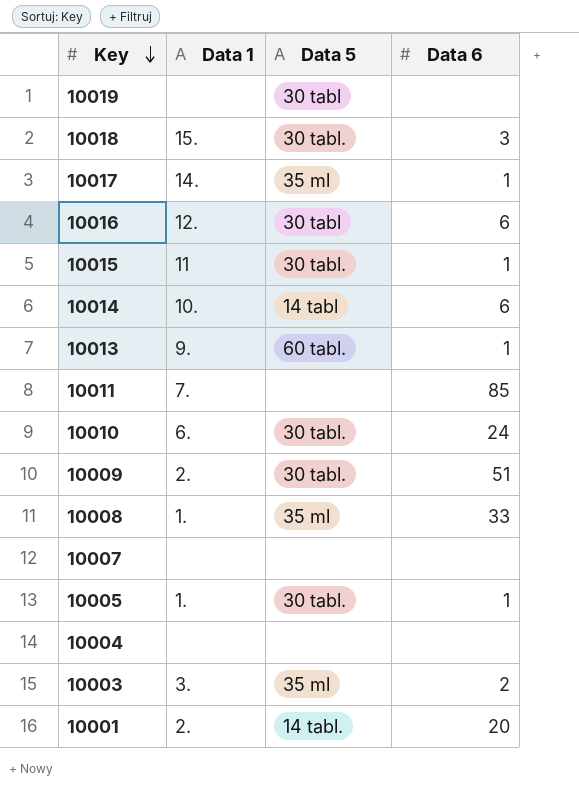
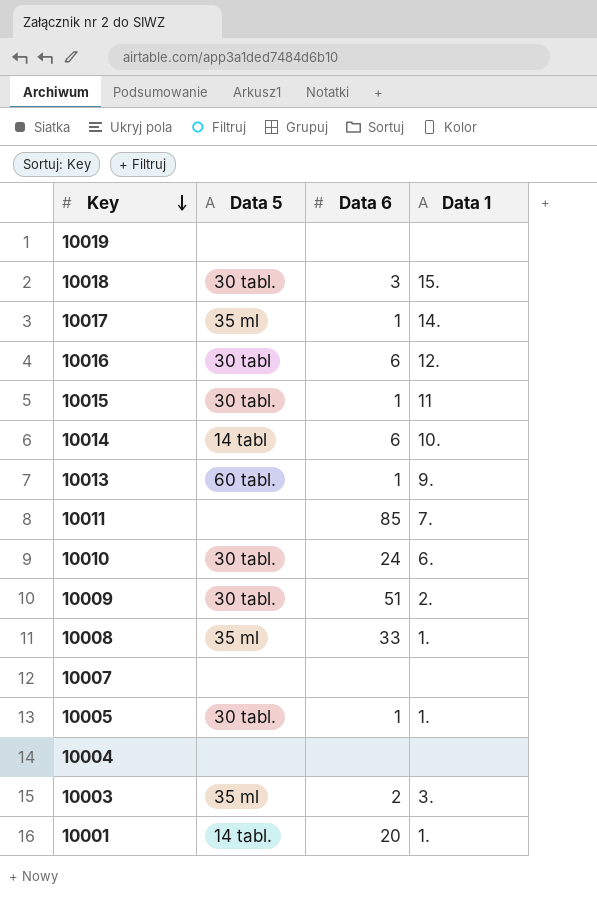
column Data 1 | position: 2 -> 4
10019 | Data 5: 30 tabl -> none
10001 | Data 1: 2. -> 1.

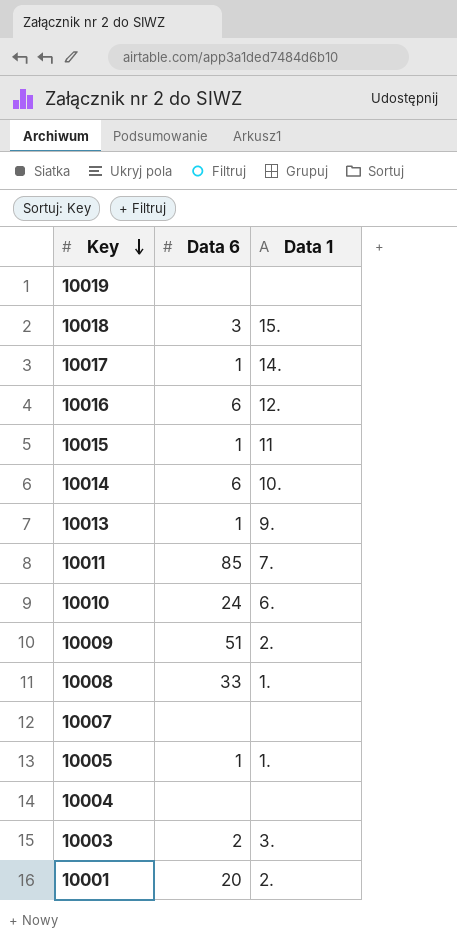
column Data 5 | position: 2 -> none
10001 | Data 1: 1. -> 2.

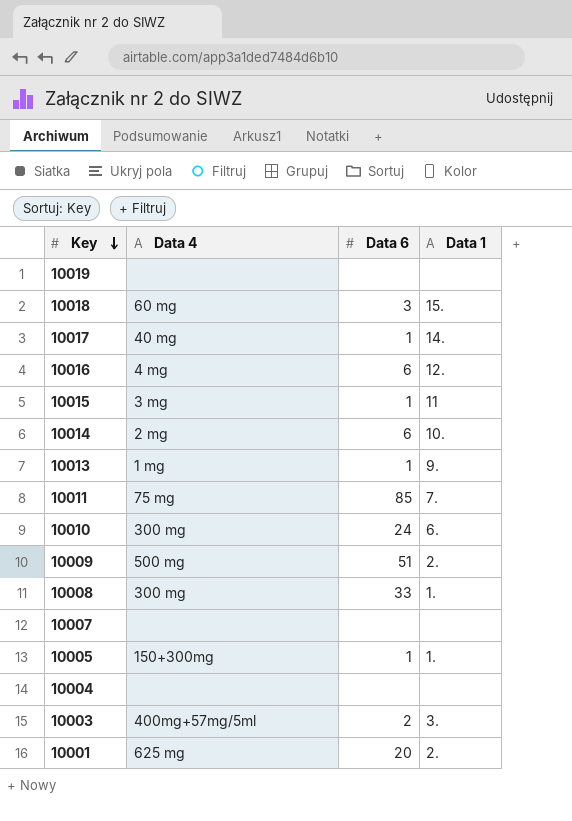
column Data 4 | position: none -> 2

